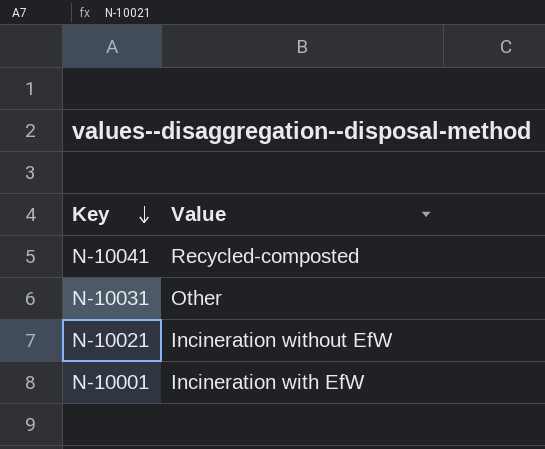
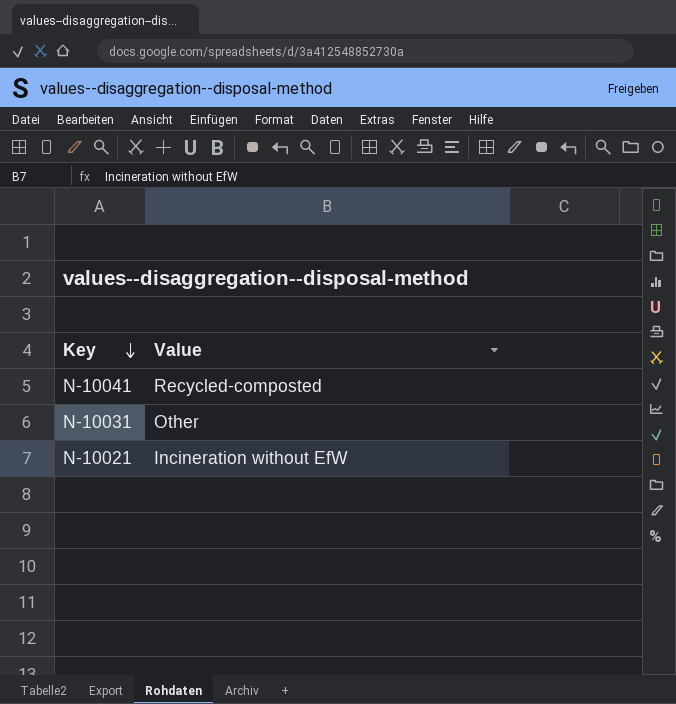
row N-10001: Incineration with EfW -> none

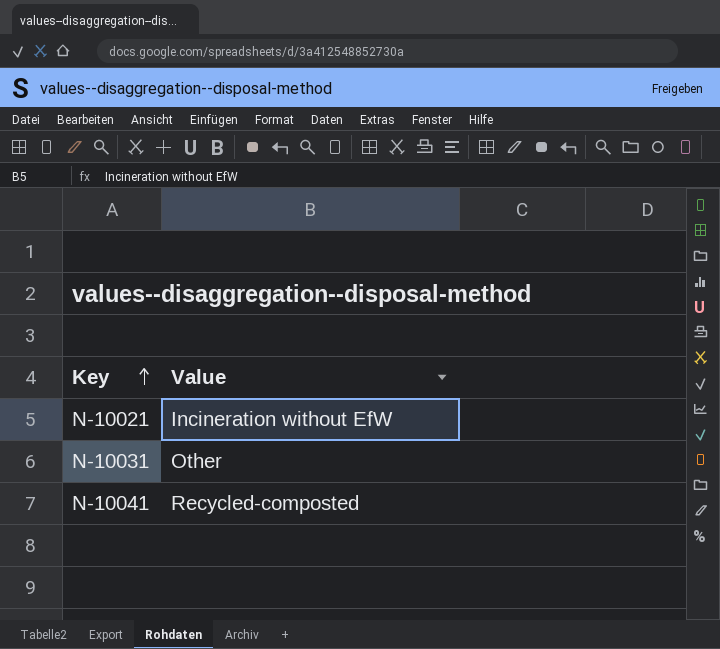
row order: Key descending -> Key ascending

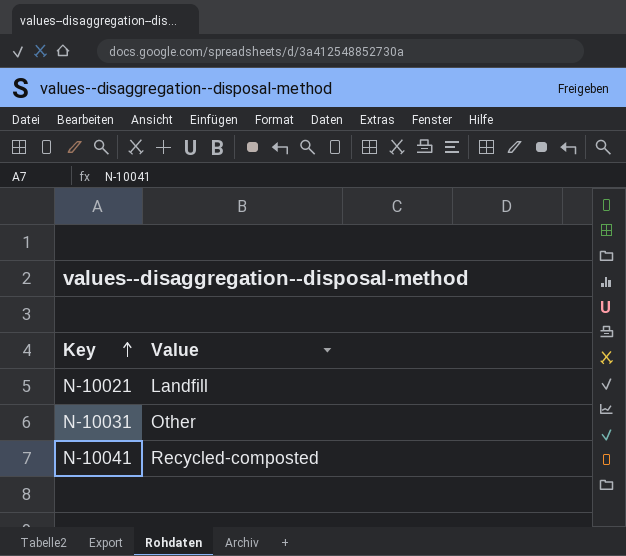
N-10021 | Value: Incineration without EfW -> Landfill

